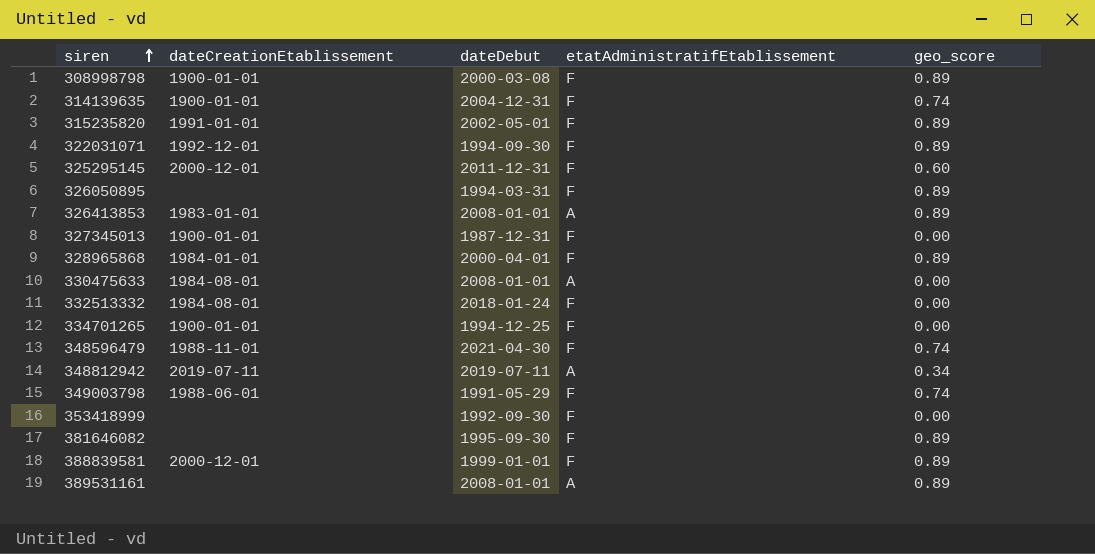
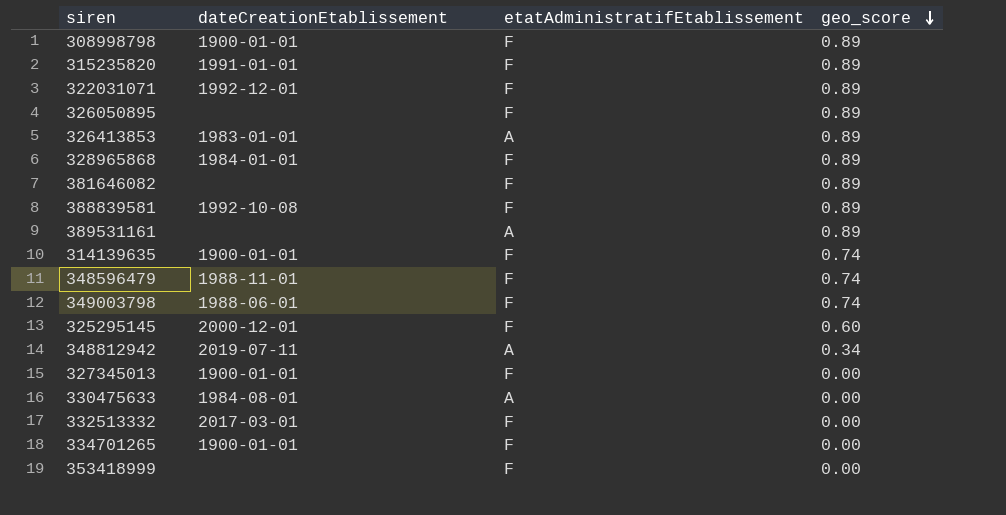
row order: siren ascending -> geo_score descending
column dateDebut | position: 3 -> none
388839581 | dateCreationEtablissement: 2000-12-01 -> 1992-10-08
332513332 | dateCreationEtablissement: 1984-08-01 -> 2017-03-01

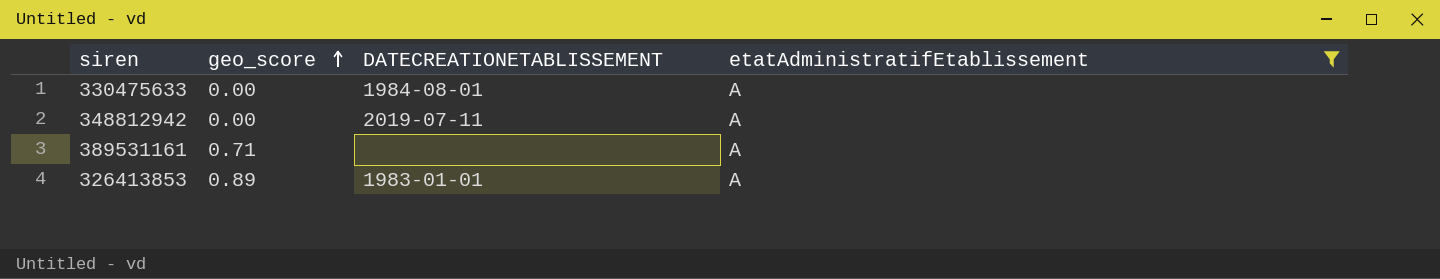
filter: none -> etatAdministratifEtablissement = A
row order: geo_score descending -> geo_score ascending
column geo_score | position: 4 -> 2
column name: dateCreationEtablissement -> DATECREATIONETABLISSEMENT
348812942 | geo_score: 0.34 -> 0.00
389531161 | geo_score: 0.89 -> 0.71

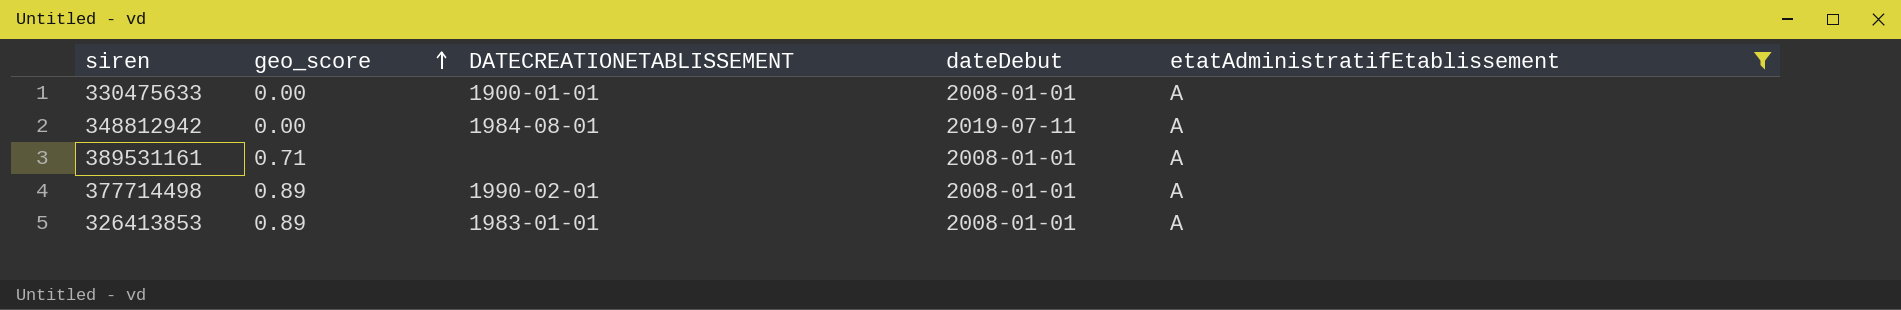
column dateDebut | position: none -> 4
330475633 | DATECREATIONETABLISSEMENT: 1984-08-01 -> 1900-01-01
348812942 | DATECREATIONETABLISSEMENT: 2019-07-11 -> 1984-08-01
row 377714498: none -> 0.89 | 1990-02-01 | 2008-01-01 | A

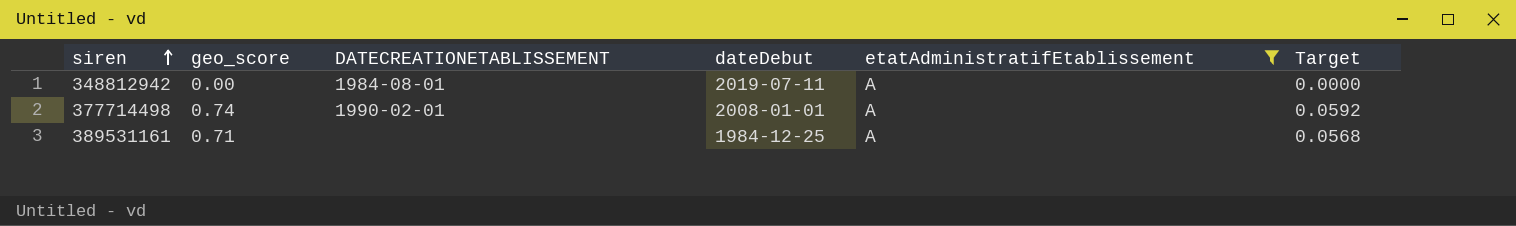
row order: geo_score ascending -> siren ascending
column Target | formula: none -> [geo_score] * 0.08
row 330475633: 0.00 | 1900-01-01 | 2008-01-01 | A -> none
row 326413853: 0.89 | 1983-01-01 | 2008-01-01 | A -> none
377714498 | geo_score: 0.89 -> 0.74
389531161 | dateDebut: 2008-01-01 -> 1984-12-25

